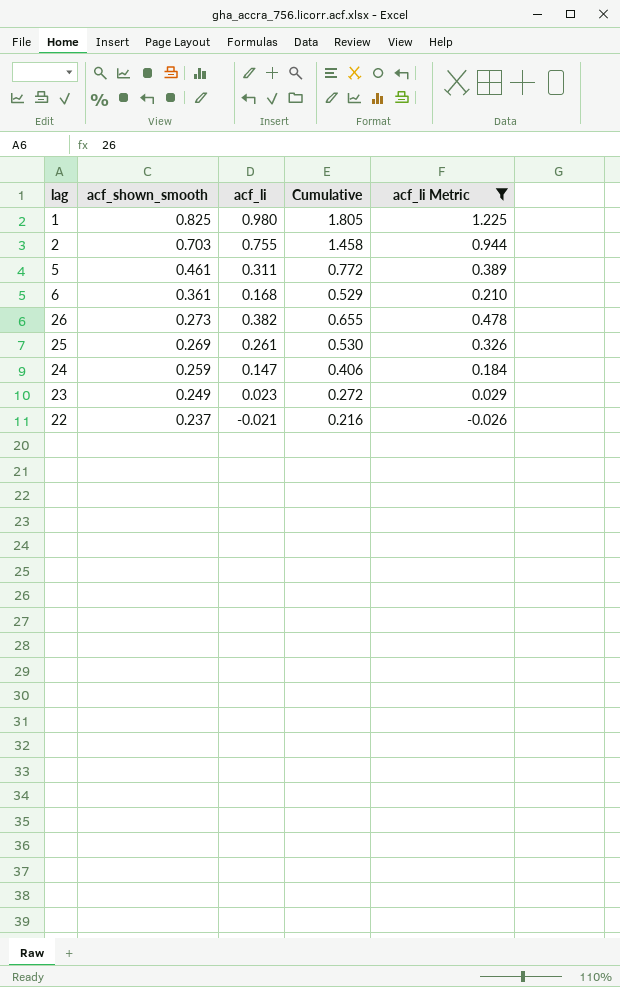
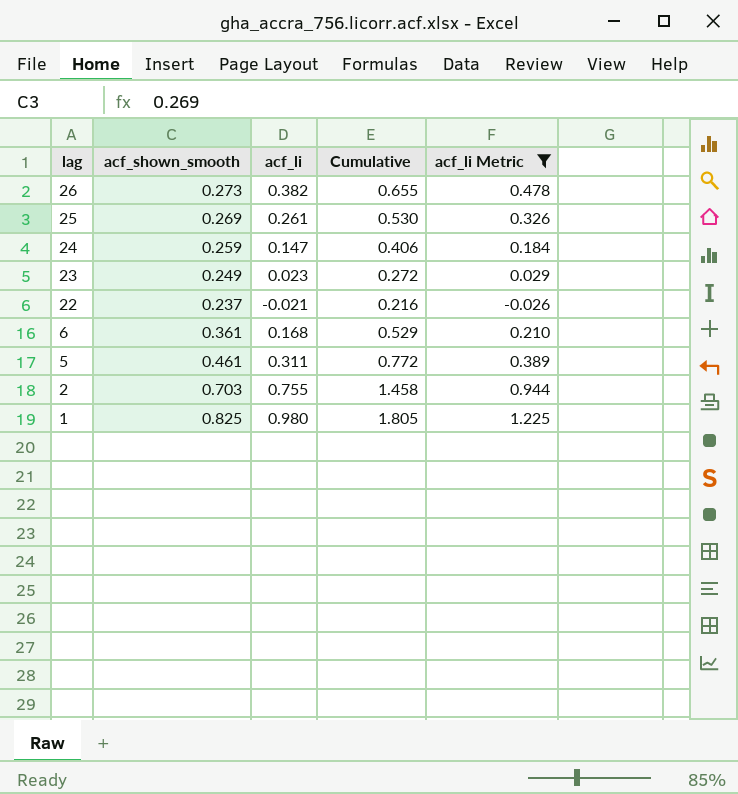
row order: acf_shown_smooth descending -> lag descending

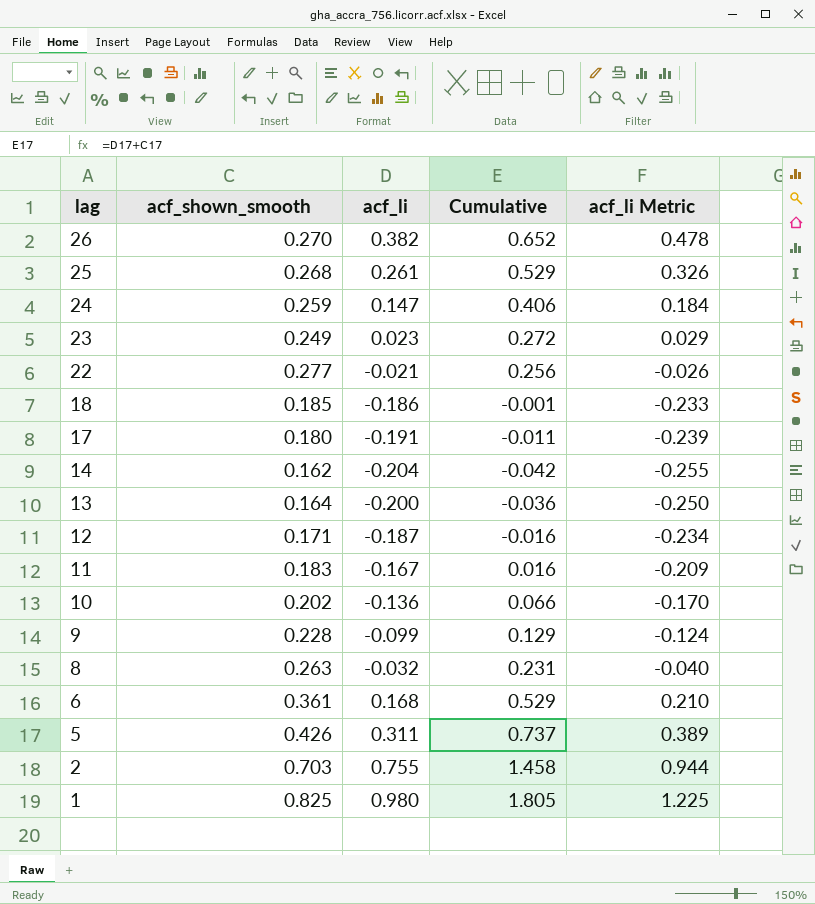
filter: acf_li Metric >= -0.026 -> none
26 | acf_shown_smooth: 0.273 -> 0.270
26 | Cumulative: 0.655 -> 0.652
25 | acf_shown_smooth: 0.269 -> 0.268
25 | Cumulative: 0.530 -> 0.529
22 | acf_shown_smooth: 0.237 -> 0.277
22 | Cumulative: 0.216 -> 0.256
5 | acf_shown_smooth: 0.461 -> 0.426
5 | Cumulative: 0.772 -> 0.737

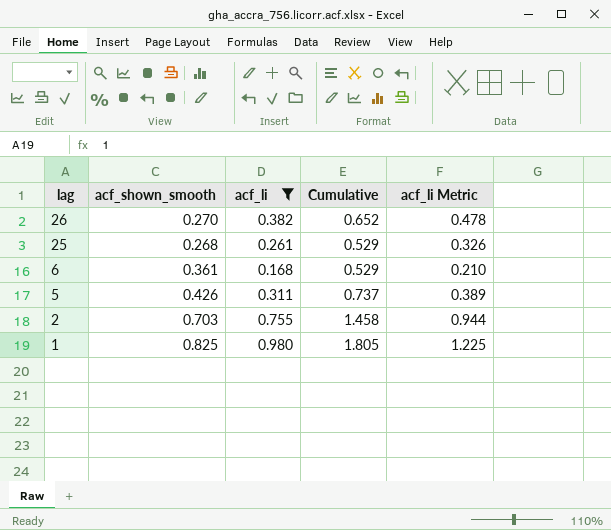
filter: none -> acf_li >= 0.168

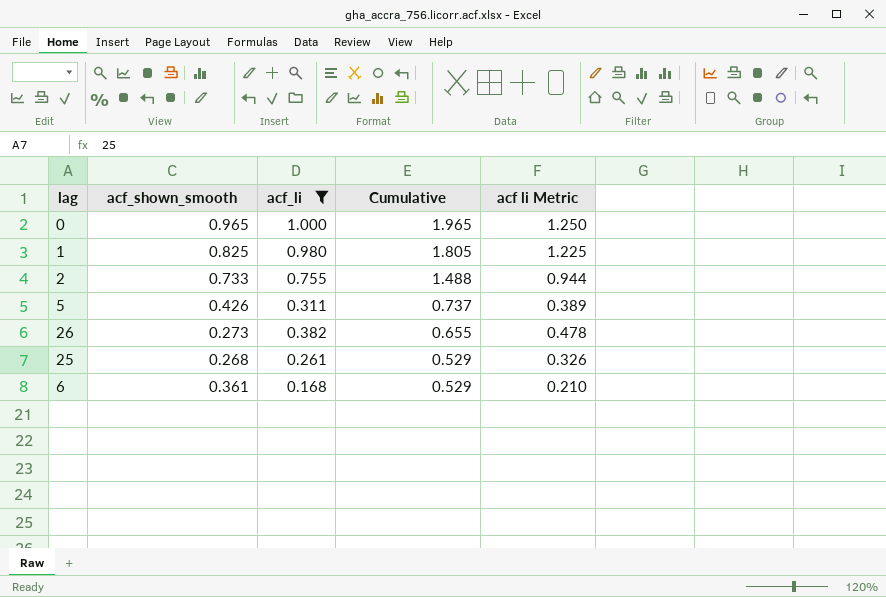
row order: lag descending -> Cumulative descending
column name: acf_li Metric -> acf li Metric
row 0: none -> 0.965 | 1.000 | 1.965 | 1.250
2 | acf_shown_smooth: 0.703 -> 0.733
2 | Cumulative: 1.458 -> 1.488
26 | acf_shown_smooth: 0.270 -> 0.273
26 | Cumulative: 0.652 -> 0.655

